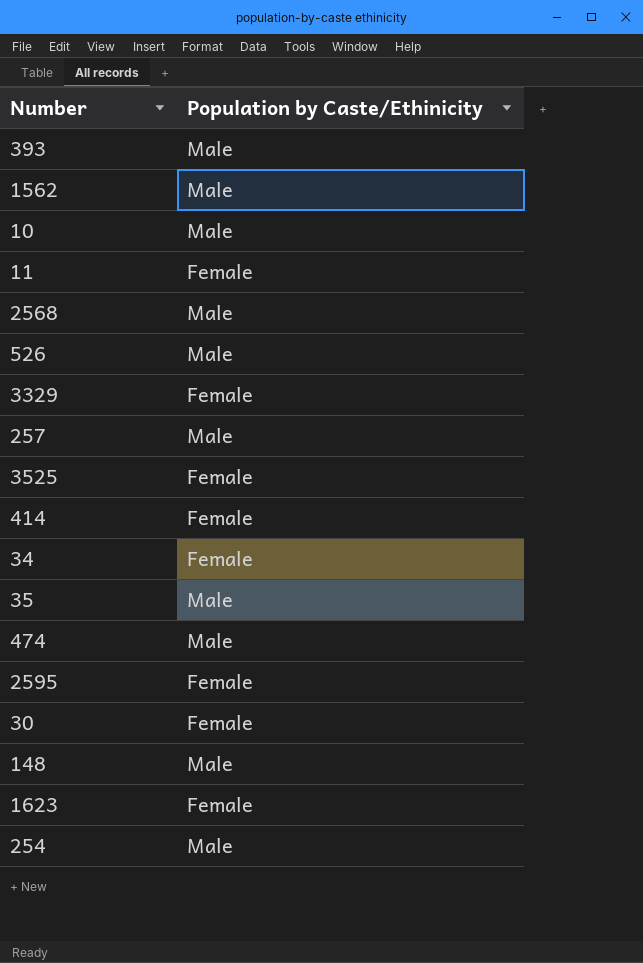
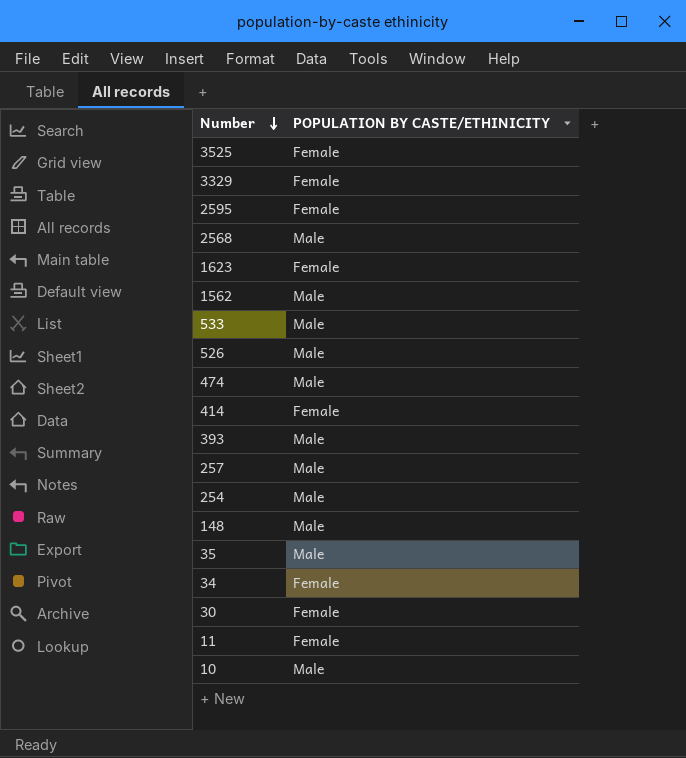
row order: none -> Number descending
column name: Population by Caste/Ethinicity -> POPULATION BY CASTE/ETHINICITY
row 533: none -> Male

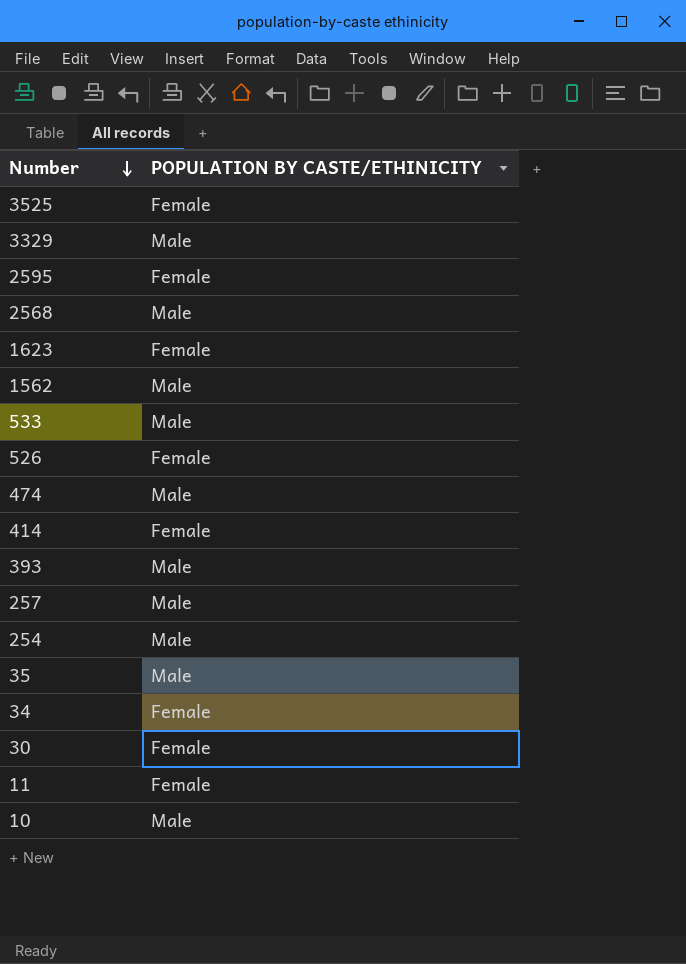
row 148: Male -> none
3329 | POPULATION BY CASTE/ETHINICITY: Female -> Male
526 | POPULATION BY CASTE/ETHINICITY: Male -> Female

